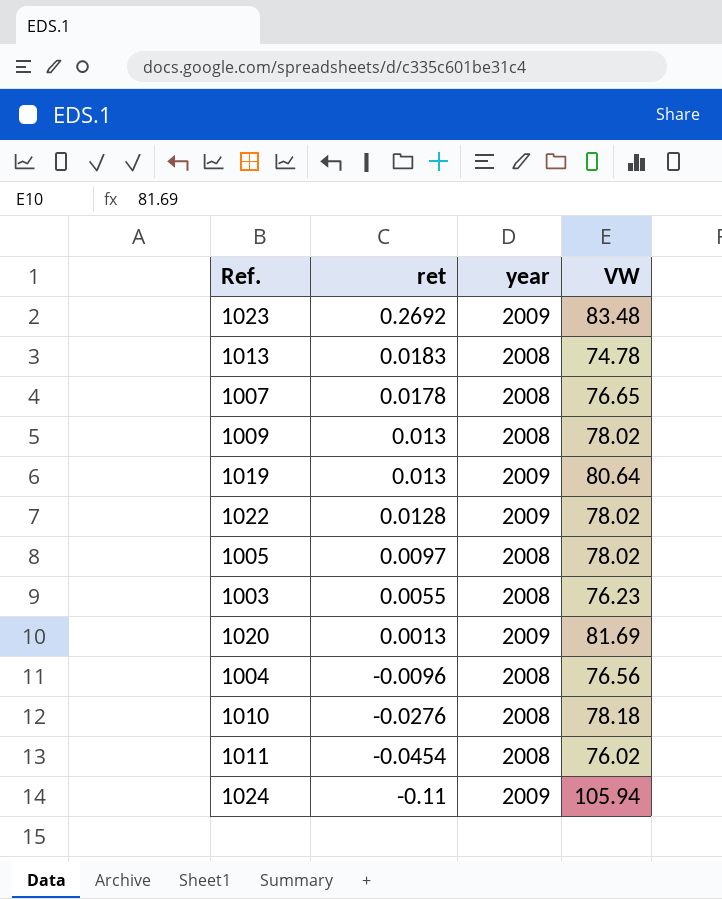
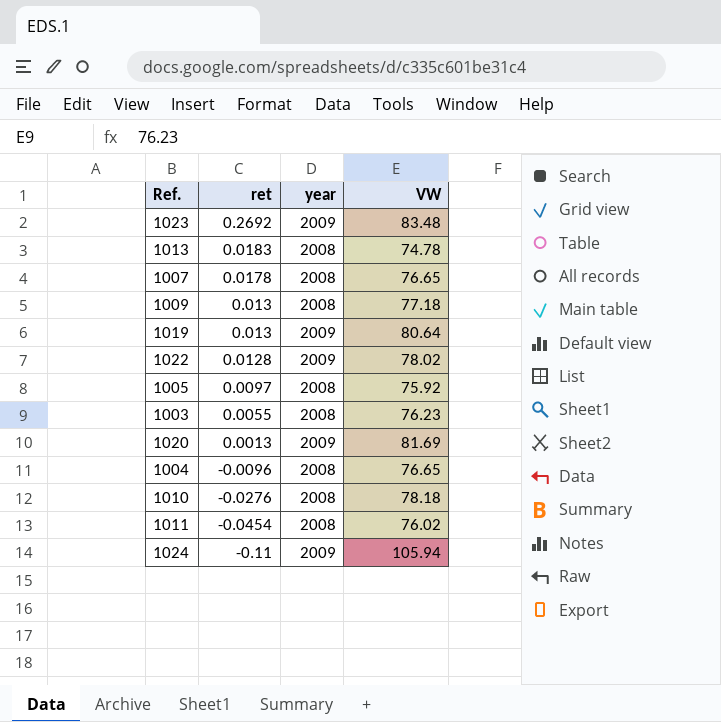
1009 | VW: 78.02 -> 77.18
1005 | VW: 78.02 -> 75.92
1004 | VW: 76.56 -> 76.65

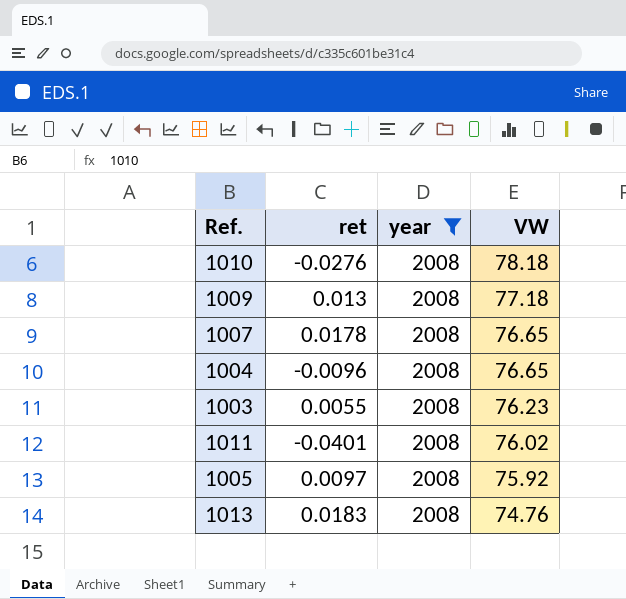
filter: none -> year = 2008
row order: ret descending -> VW descending
1011 | ret: -0.0454 -> -0.0401
1013 | VW: 74.78 -> 74.76

